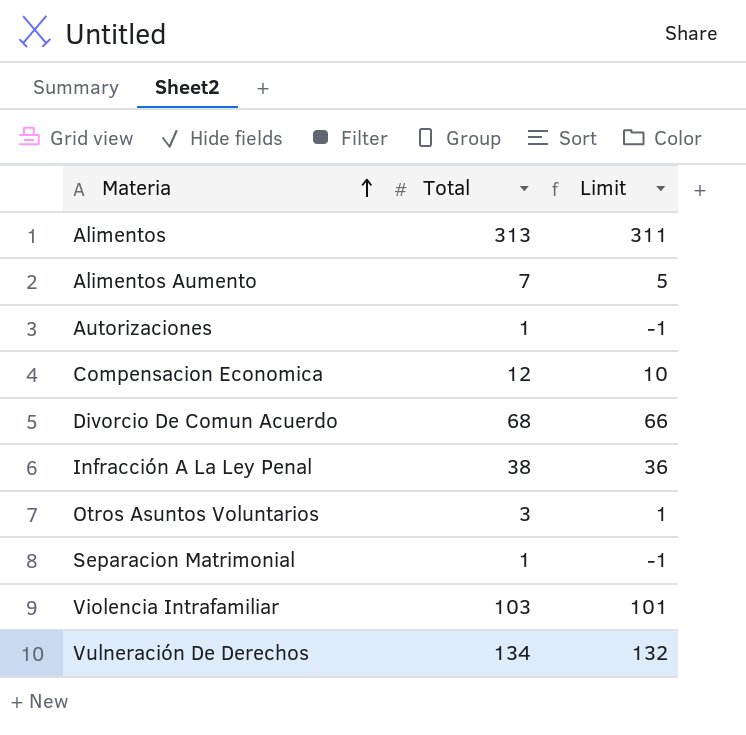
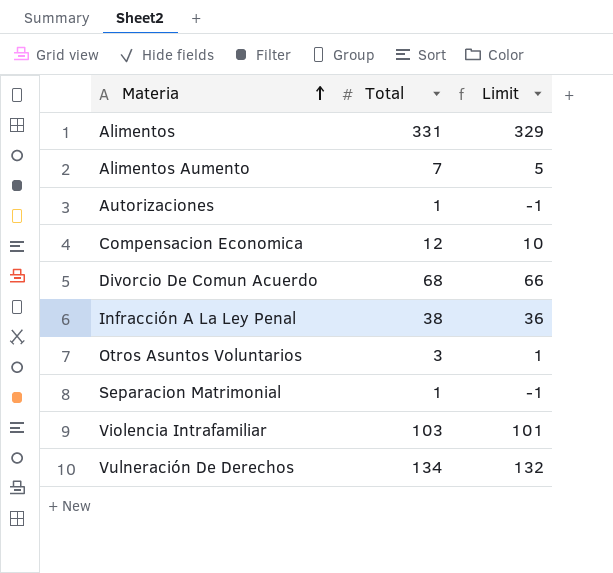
Alimentos | Total: 313 -> 331
Alimentos | Limit: 311 -> 329

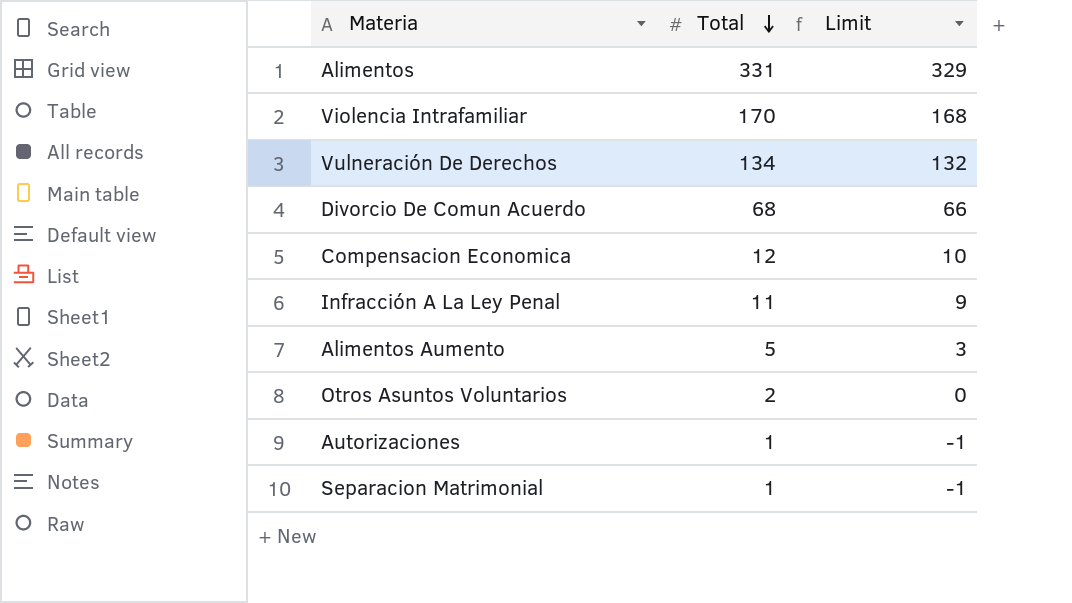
row order: Materia ascending -> Total descending
Violencia Intrafamiliar | Total: 103 -> 170
Violencia Intrafamiliar | Limit: 101 -> 168
Infracción A La Ley Penal | Total: 38 -> 11
Infracción A La Ley Penal | Limit: 36 -> 9
Alimentos Aumento | Total: 7 -> 5
Alimentos Aumento | Limit: 5 -> 3
Otros Asuntos Voluntarios | Total: 3 -> 2
Otros Asuntos Voluntarios | Limit: 1 -> 0

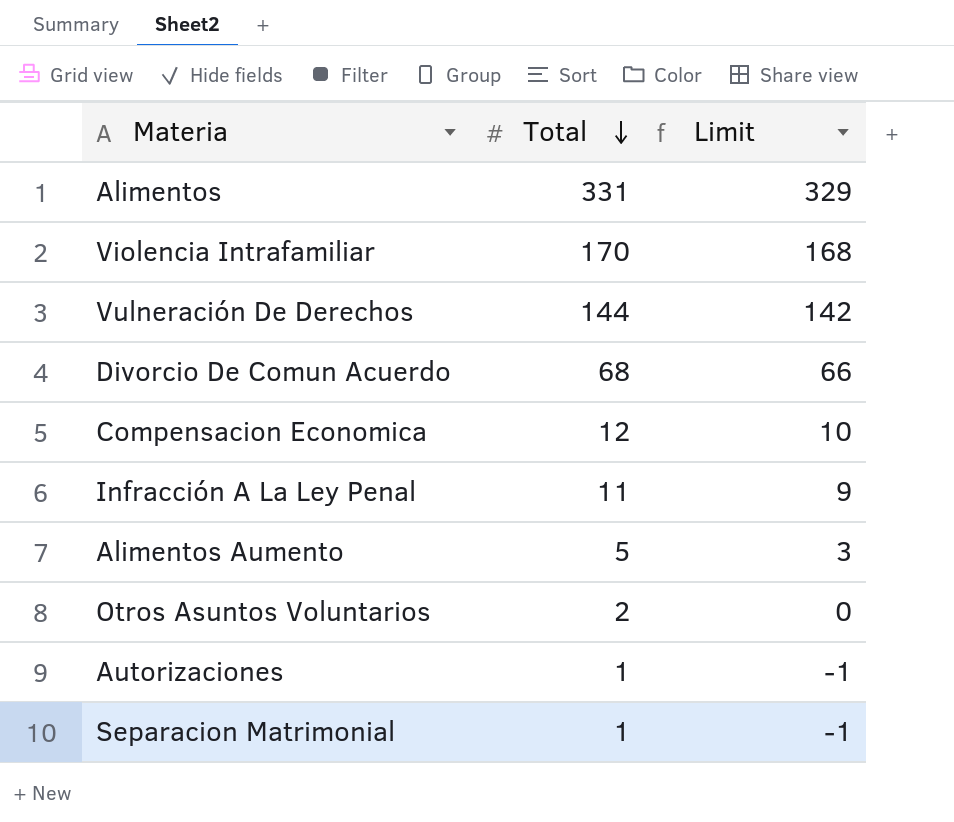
Vulneración De Derechos | Total: 134 -> 144
Vulneración De Derechos | Limit: 132 -> 142

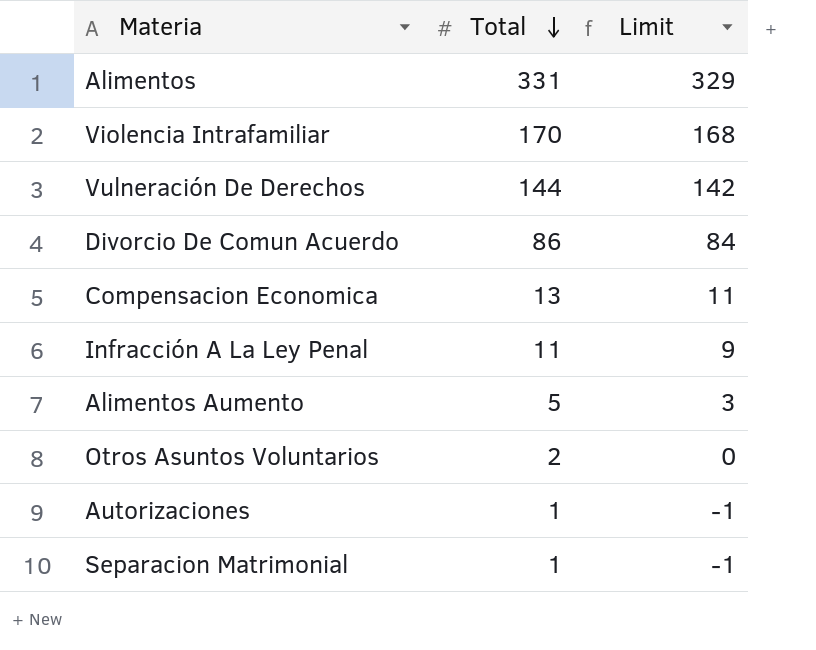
Divorcio De Comun Acuerdo | Total: 68 -> 86
Divorcio De Comun Acuerdo | Limit: 66 -> 84
Compensacion Economica | Total: 12 -> 13
Compensacion Economica | Limit: 10 -> 11

